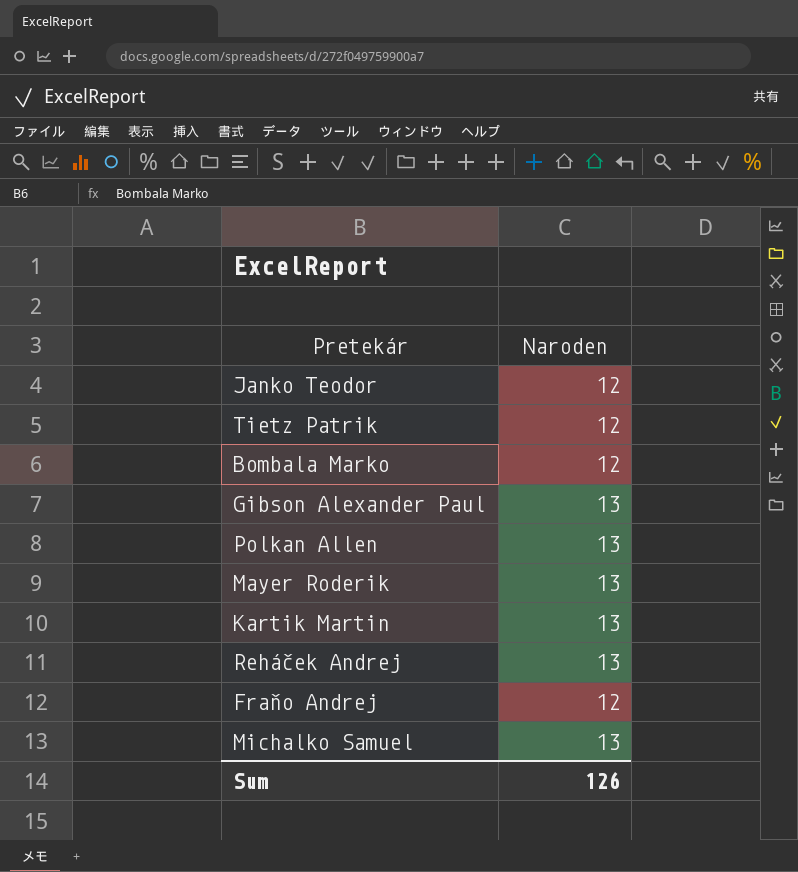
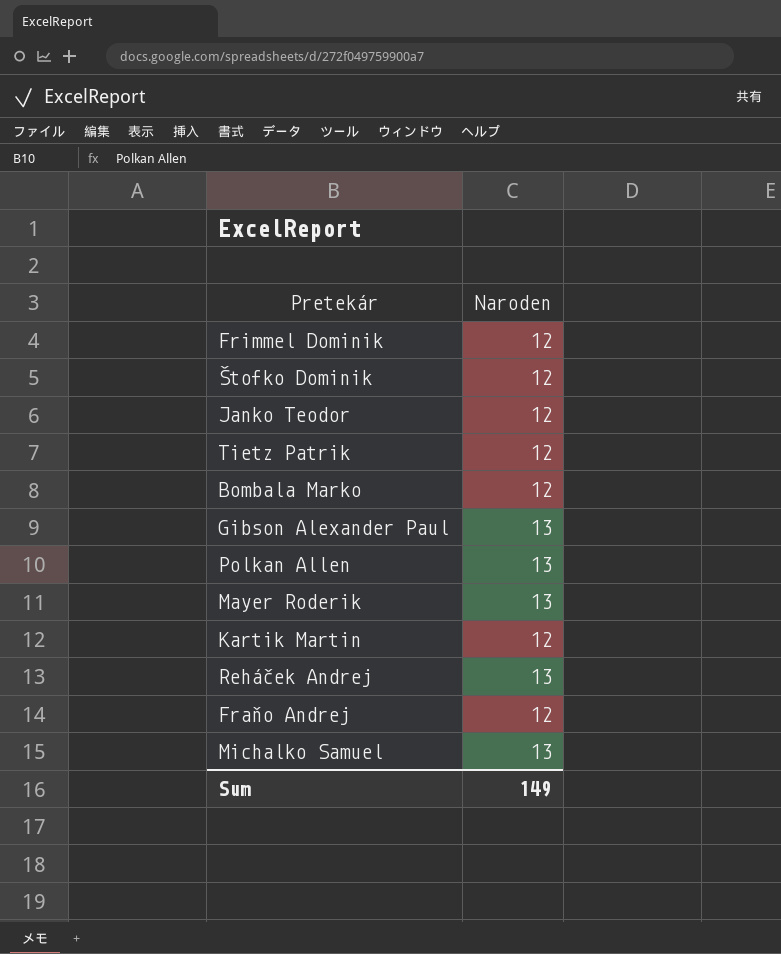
row Frimmel Dominik: none -> 12
row Štofko Dominik: none -> 12
Kartik Martin | Naroden: 13 -> 12
Sum | Naroden: 126 -> 149

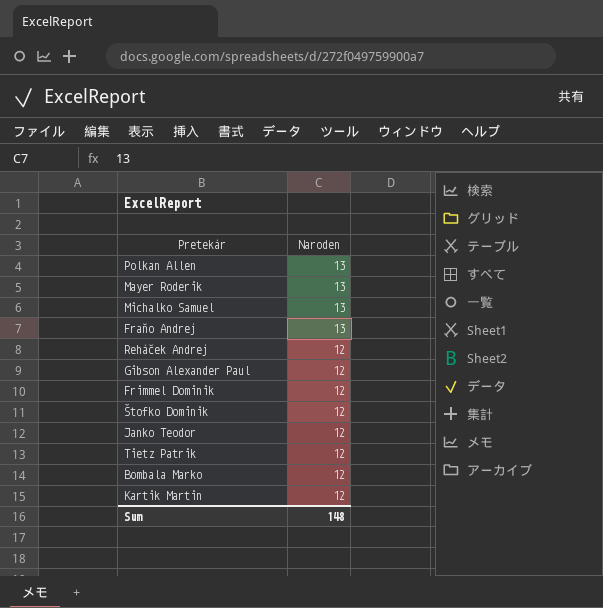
row order: none -> Naroden descending
Fraňo Andrej | Naroden: 12 -> 13
Reháček Andrej | Naroden: 13 -> 12
Gibson Alexander Paul | Naroden: 13 -> 12
Sum | Naroden: 149 -> 148

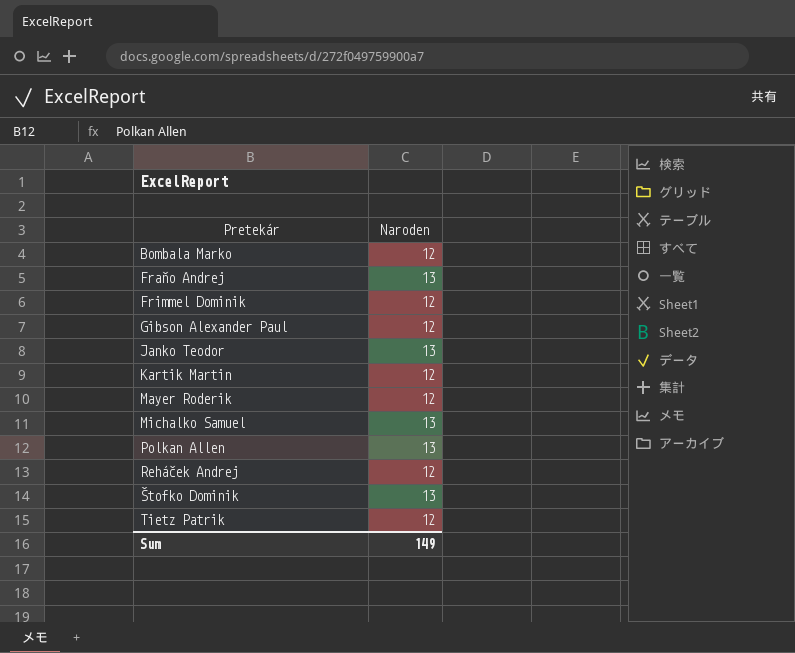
row order: Naroden descending -> Pretekár ascending
Janko Teodor | Naroden: 12 -> 13
Mayer Roderik | Naroden: 13 -> 12
Štofko Dominik | Naroden: 12 -> 13
Sum | Naroden: 148 -> 149

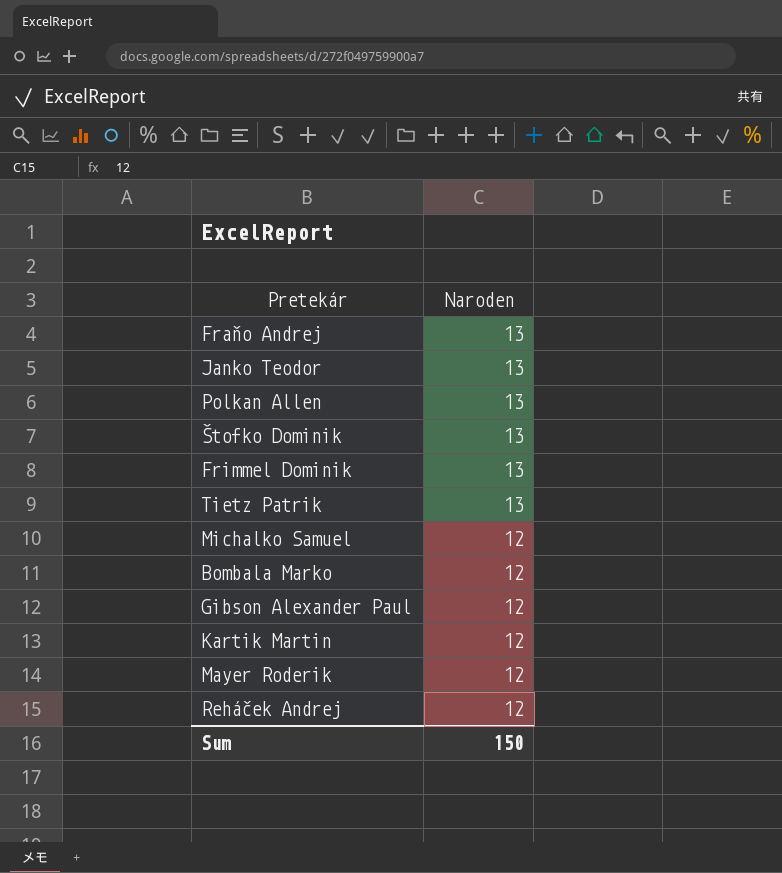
row order: Pretekár ascending -> Naroden descending
Frimmel Dominik | Naroden: 12 -> 13
Tietz Patrik | Naroden: 12 -> 13
Michalko Samuel | Naroden: 13 -> 12
Sum | Naroden: 149 -> 150

